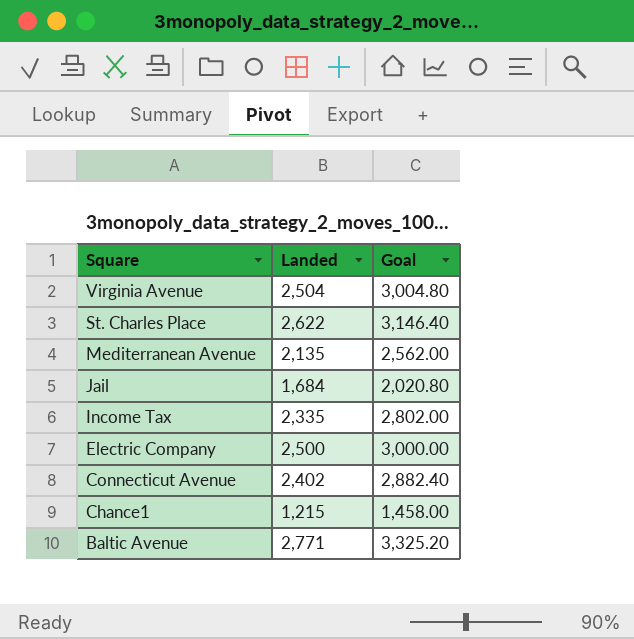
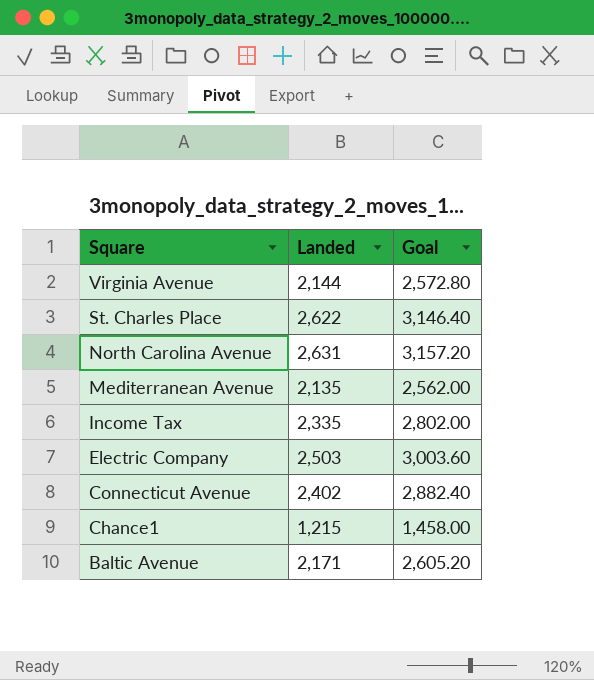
row Jail: 1,684 | 2,020.80 -> none
Virginia Avenue | Landed: 2,504 -> 2,144
Virginia Avenue | Goal: 3,004.80 -> 2,572.80
row North Carolina Avenue: none -> 2,631 | 3,157.20
Electric Company | Landed: 2,500 -> 2,503
Electric Company | Goal: 3,000.00 -> 3,003.60
Baltic Avenue | Landed: 2,771 -> 2,171
Baltic Avenue | Goal: 3,325.20 -> 2,605.20

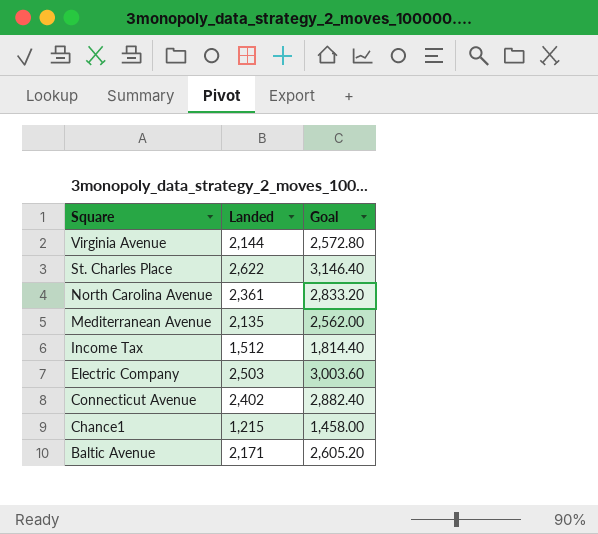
North Carolina Avenue | Landed: 2,631 -> 2,361
North Carolina Avenue | Goal: 3,157.20 -> 2,833.20
Income Tax | Landed: 2,335 -> 1,512
Income Tax | Goal: 2,802.00 -> 1,814.40

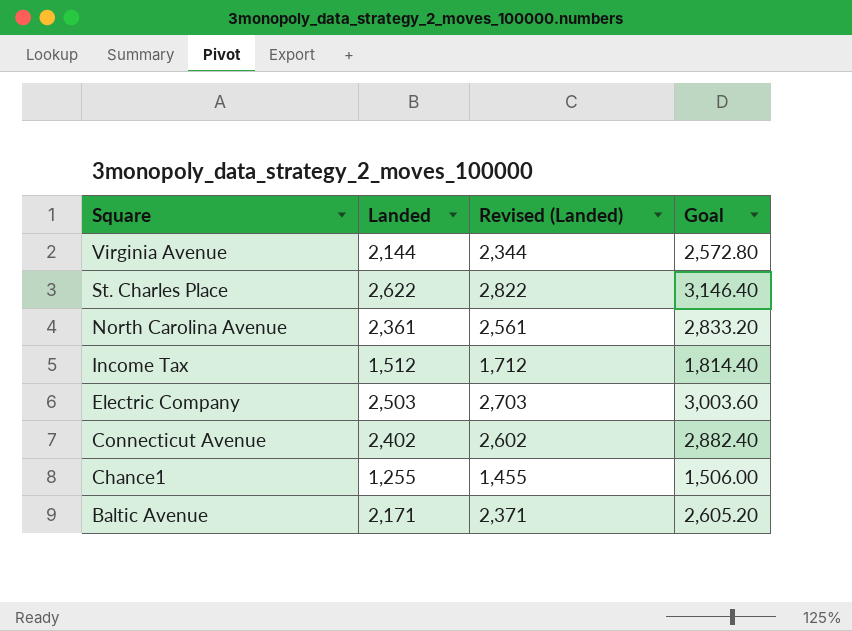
column Revised (Landed) | formula: none -> [Landed] + 200
row Mediterranean Avenue: 2,135 | 2,562.00 -> none
Chance1 | Landed: 1,215 -> 1,255
Chance1 | Goal: 1,458.00 -> 1,506.00

